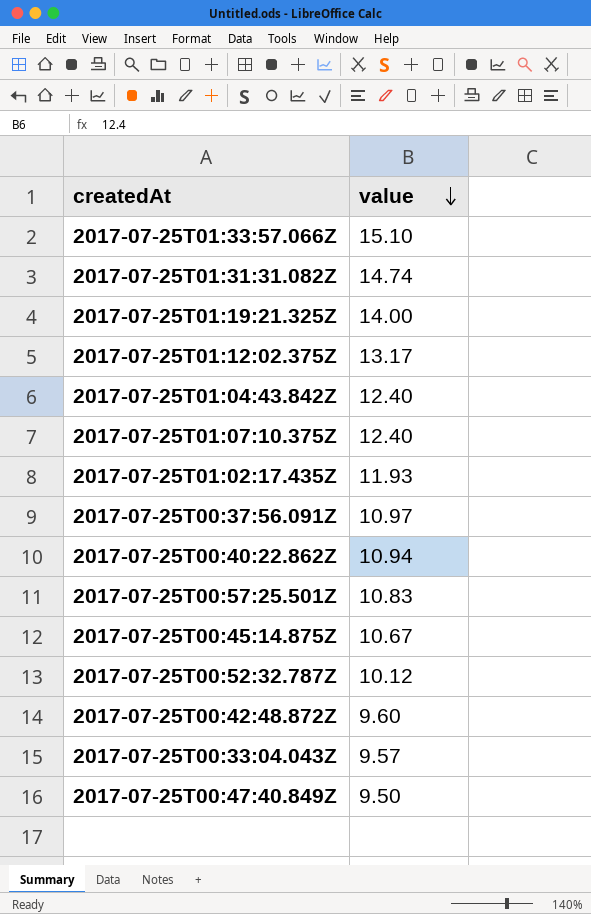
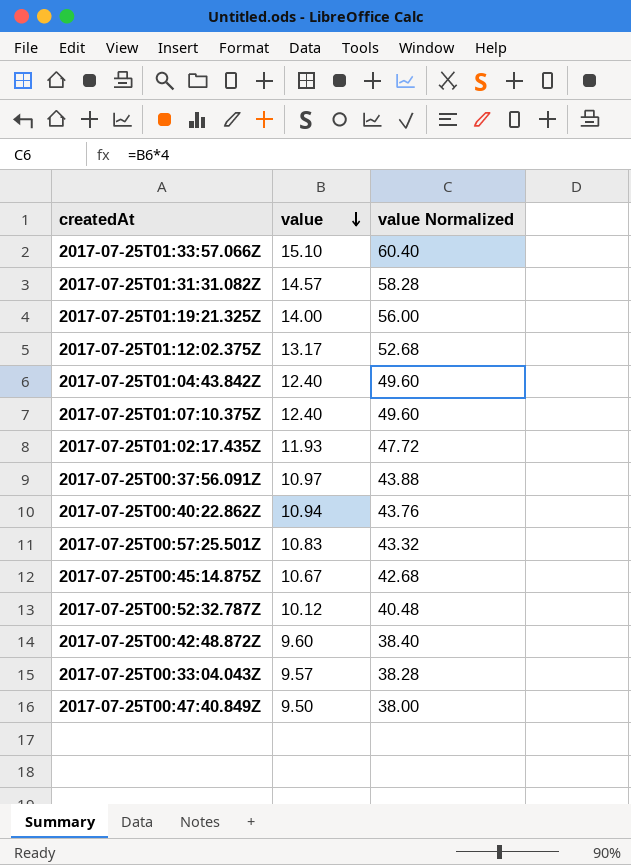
column value Normalized | formula: none -> [value] * 4
2017-07-25T01:31:31.082Z | value: 14.74 -> 14.57

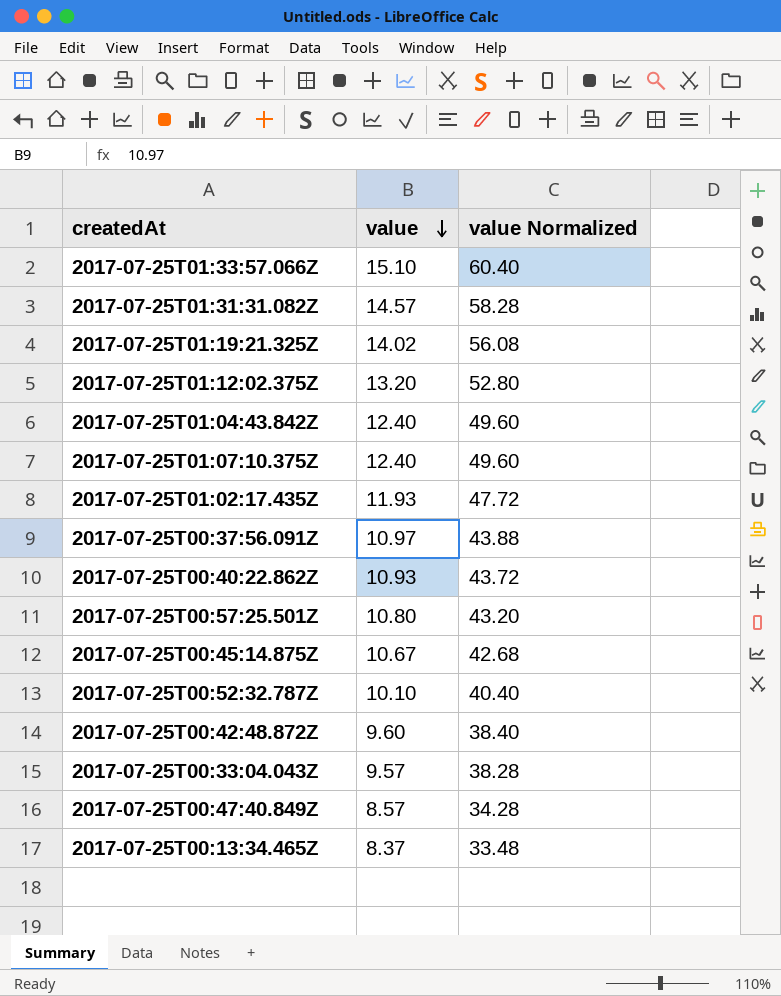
2017-07-25T01:19:21.325Z | value: 14.00 -> 14.02
2017-07-25T01:19:21.325Z | value Normalized: 56.00 -> 56.08
2017-07-25T01:12:02.375Z | value: 13.17 -> 13.20
2017-07-25T01:12:02.375Z | value Normalized: 52.68 -> 52.80
2017-07-25T00:40:22.862Z | value: 10.94 -> 10.93
2017-07-25T00:40:22.862Z | value Normalized: 43.76 -> 43.72
2017-07-25T00:57:25.501Z | value: 10.83 -> 10.80
2017-07-25T00:57:25.501Z | value Normalized: 43.32 -> 43.20
2017-07-25T00:52:32.787Z | value: 10.12 -> 10.10
2017-07-25T00:52:32.787Z | value Normalized: 40.48 -> 40.40
2017-07-25T00:47:40.849Z | value: 9.50 -> 8.57
2017-07-25T00:47:40.849Z | value Normalized: 38.00 -> 34.28
row 2017-07-25T00:13:34.465Z: none -> 8.37 | 33.48

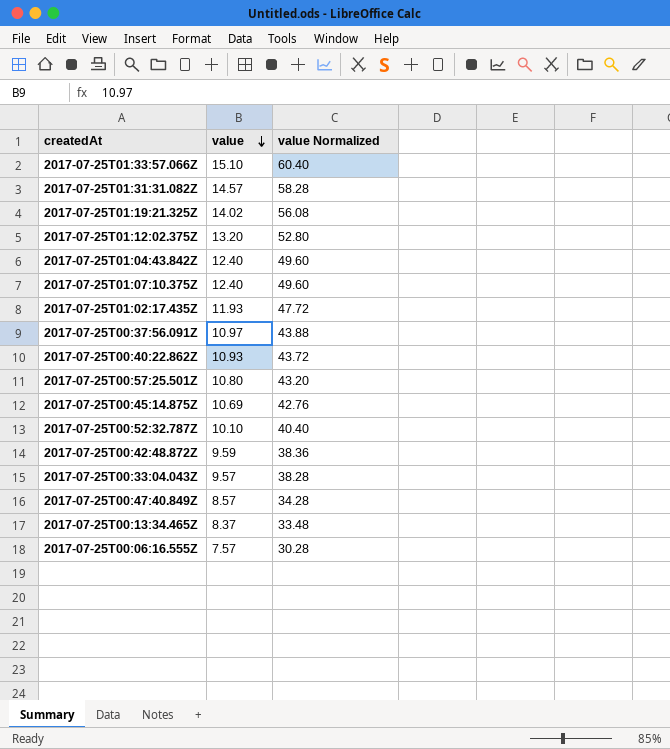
2017-07-25T00:45:14.875Z | value: 10.67 -> 10.69
2017-07-25T00:45:14.875Z | value Normalized: 42.68 -> 42.76
2017-07-25T00:42:48.872Z | value: 9.60 -> 9.59
2017-07-25T00:42:48.872Z | value Normalized: 38.40 -> 38.36
row 2017-07-25T00:06:16.555Z: none -> 7.57 | 30.28

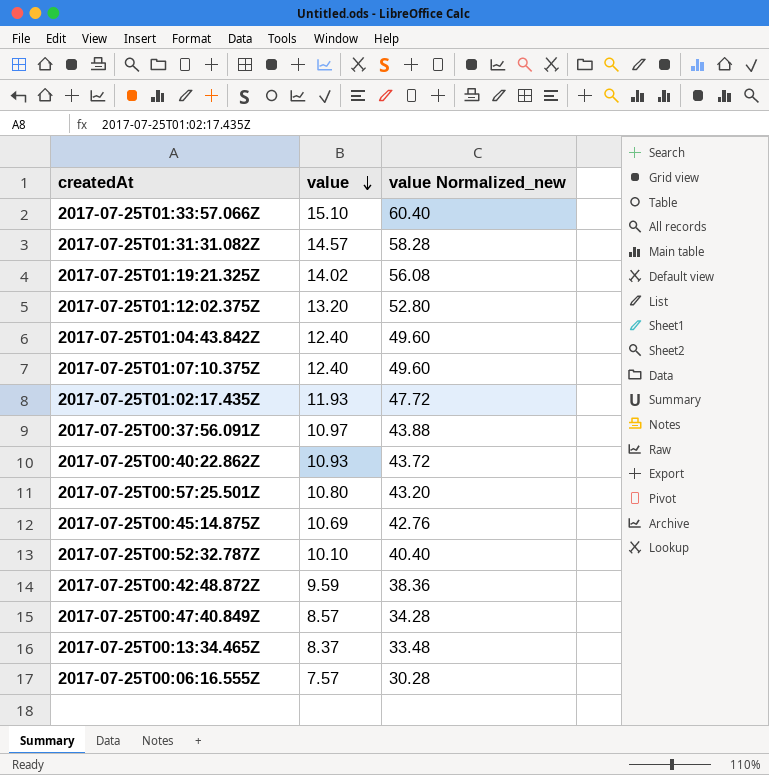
column name: value Normalized -> value Normalized_new
row 2017-07-25T00:33:04.043Z: 9.57 | 38.28 -> none

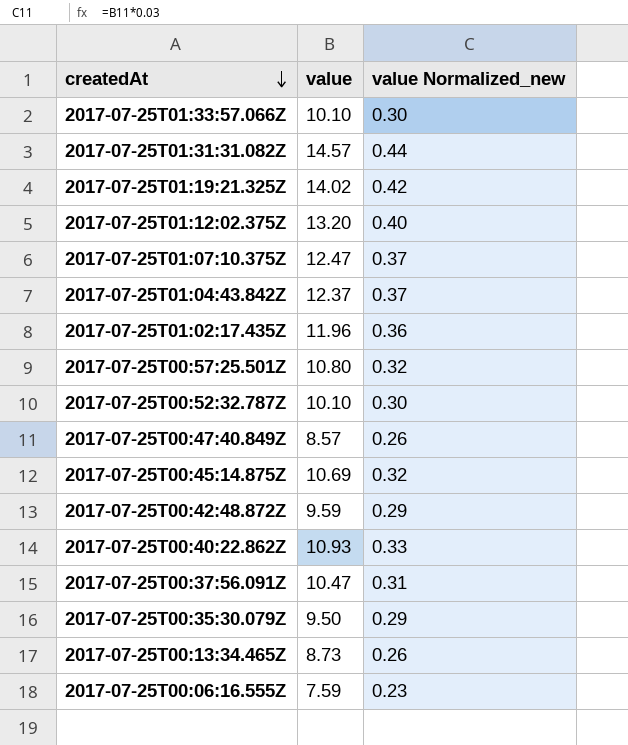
row order: value descending -> createdAt descending
column value Normalized_new | formula: [value] * 4 -> [value] * 0.03
2017-07-25T01:33:57.066Z | value: 15.10 -> 10.10
2017-07-25T01:07:10.375Z | value: 12.40 -> 12.47
2017-07-25T01:04:43.842Z | value: 12.40 -> 12.37
2017-07-25T01:02:17.435Z | value: 11.93 -> 11.96
2017-07-25T00:37:56.091Z | value: 10.97 -> 10.47
row 2017-07-25T00:35:30.079Z: none -> 9.50 | 0.29
2017-07-25T00:13:34.465Z | value: 8.37 -> 8.73
2017-07-25T00:06:16.555Z | value: 7.57 -> 7.59

